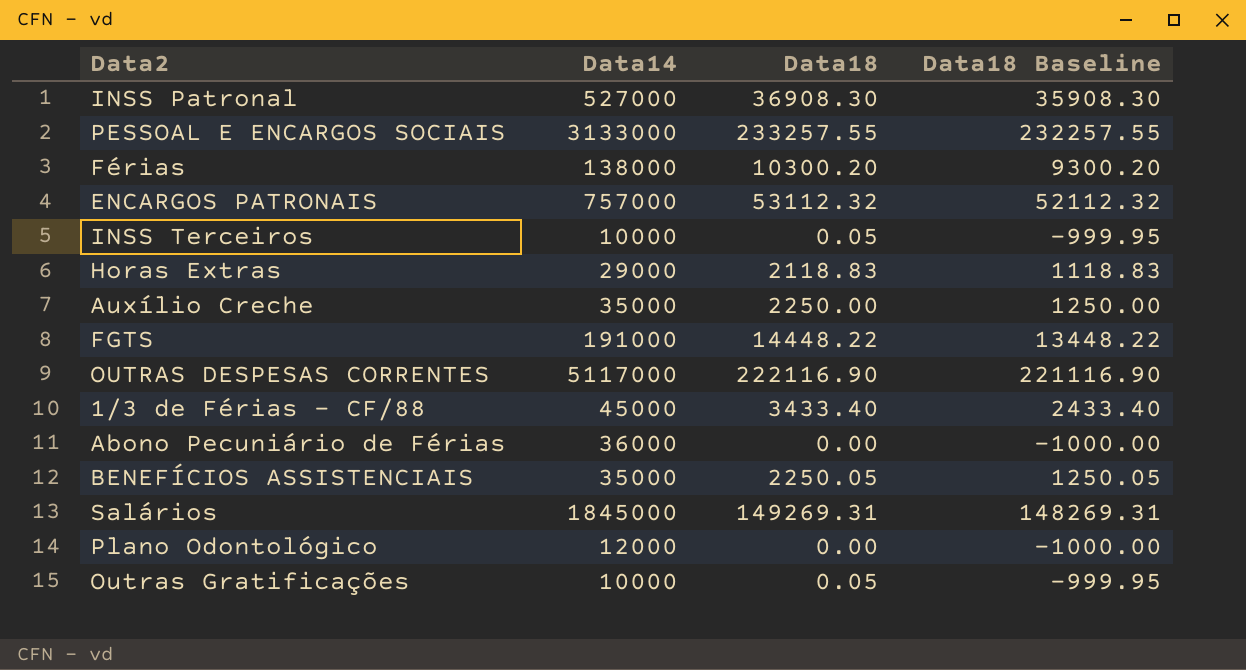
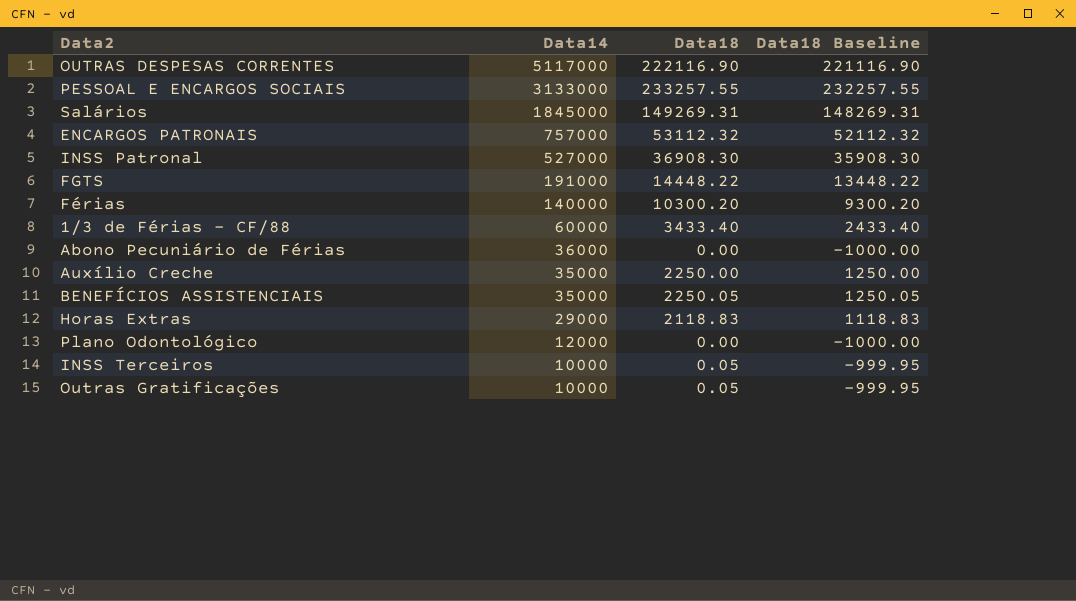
row order: none -> Data14 descending
Férias | Data14: 138000 -> 140000
1/3 de Férias - CF/88 | Data14: 45000 -> 60000

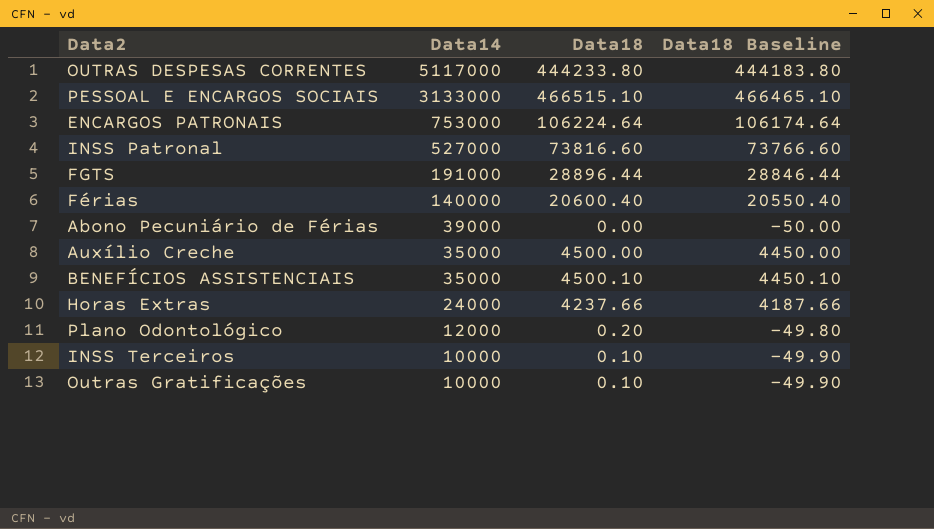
column Data18 Baseline | formula: [Data18] - 1000 -> [Data18] - 50
row Salários: 1845000 | 149269.31 | 148269.31 -> none
row 1/3 de Férias - CF/88: 60000 | 3433.40 | 2433.40 -> none
OUTRAS DESPESAS CORRENTES | Data18: 222116.90 -> 444233.80
PESSOAL E ENCARGOS SOCIAIS | Data18: 233257.55 -> 466515.10
ENCARGOS PATRONAIS | Data14: 757000 -> 753000
ENCARGOS PATRONAIS | Data18: 53112.32 -> 106224.64
INSS Patronal | Data18: 36908.30 -> 73816.60
FGTS | Data18: 14448.22 -> 28896.44
Férias | Data18: 10300.20 -> 20600.40
Abono Pecuniário de Férias | Data14: 36000 -> 39000
Auxílio Creche | Data18: 2250.00 -> 4500.00
BENEFÍCIOS ASSISTENCIAIS | Data18: 2250.05 -> 4500.10
Horas Extras | Data14: 29000 -> 24000
Horas Extras | Data18: 2118.83 -> 4237.66
Plano Odontológico | Data18: 0.00 -> 0.20
INSS Terceiros | Data18: 0.05 -> 0.10
Outras Gratificações | Data18: 0.05 -> 0.10

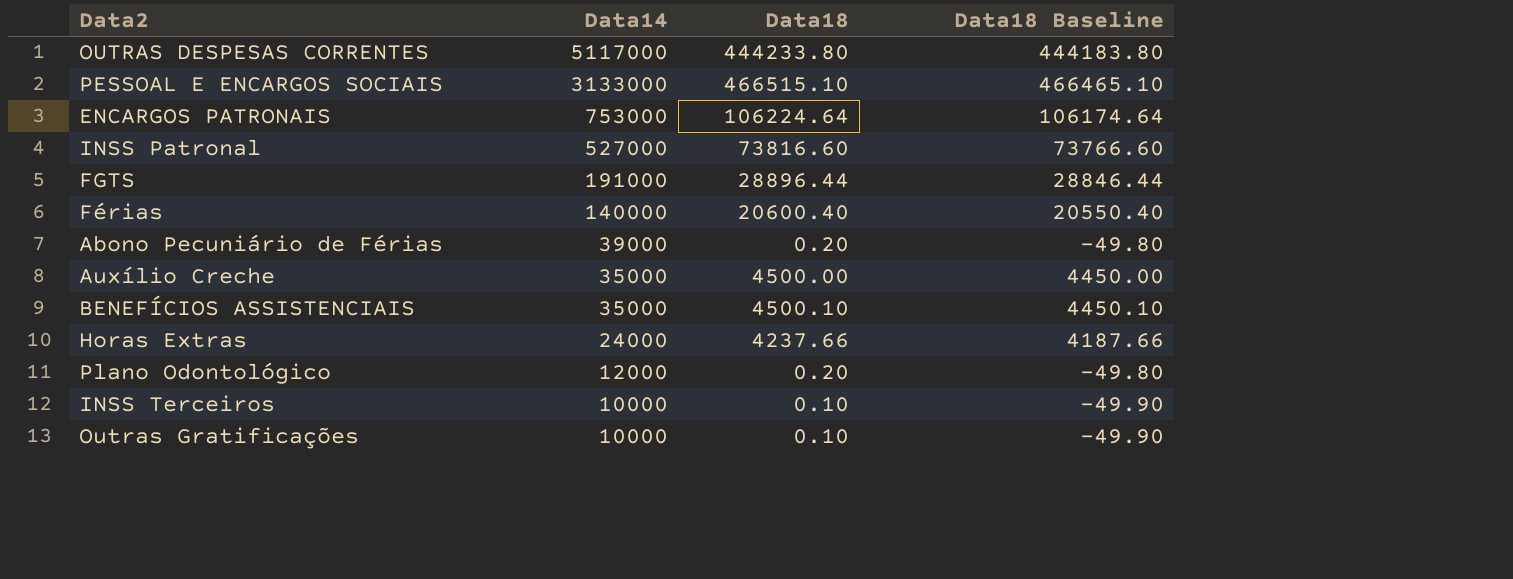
Abono Pecuniário de Férias | Data18: 0.00 -> 0.20
Abono Pecuniário de Férias | Data18 Baseline: -50.00 -> -49.80

